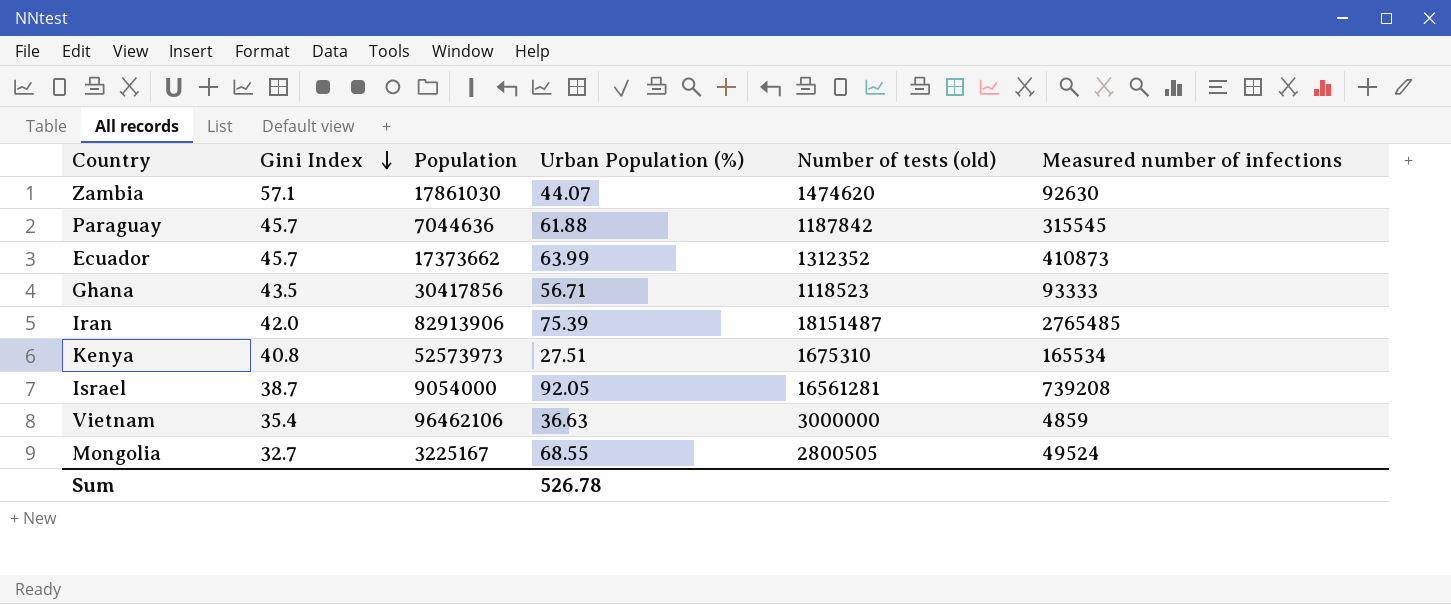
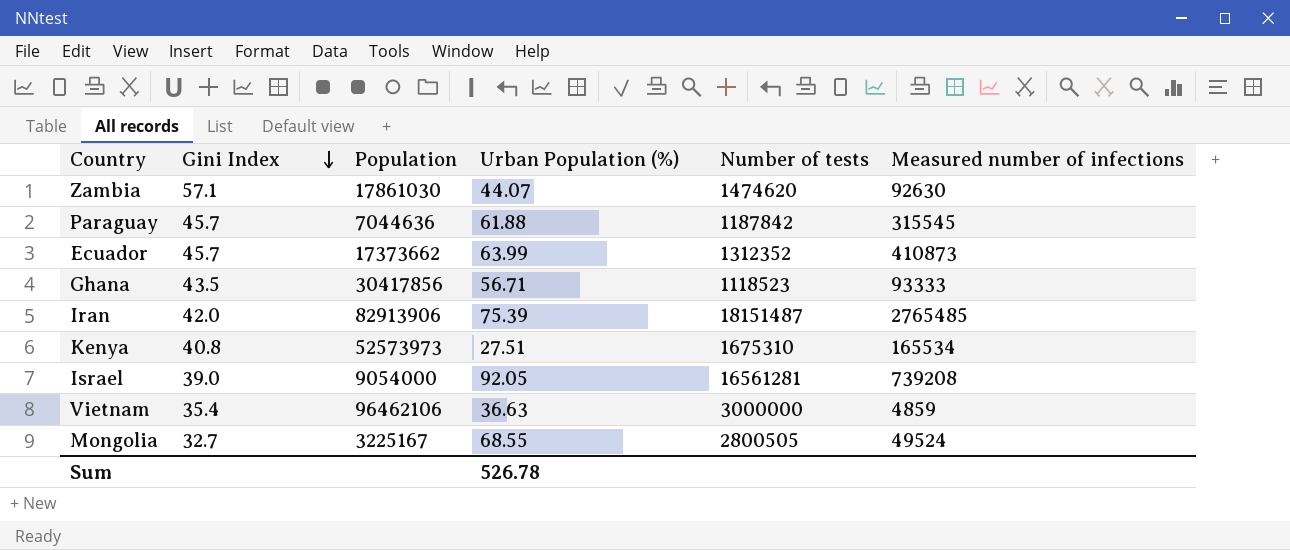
column name: Number of tests (old) -> Number of tests
Israel | Gini Index: 38.7 -> 39.0

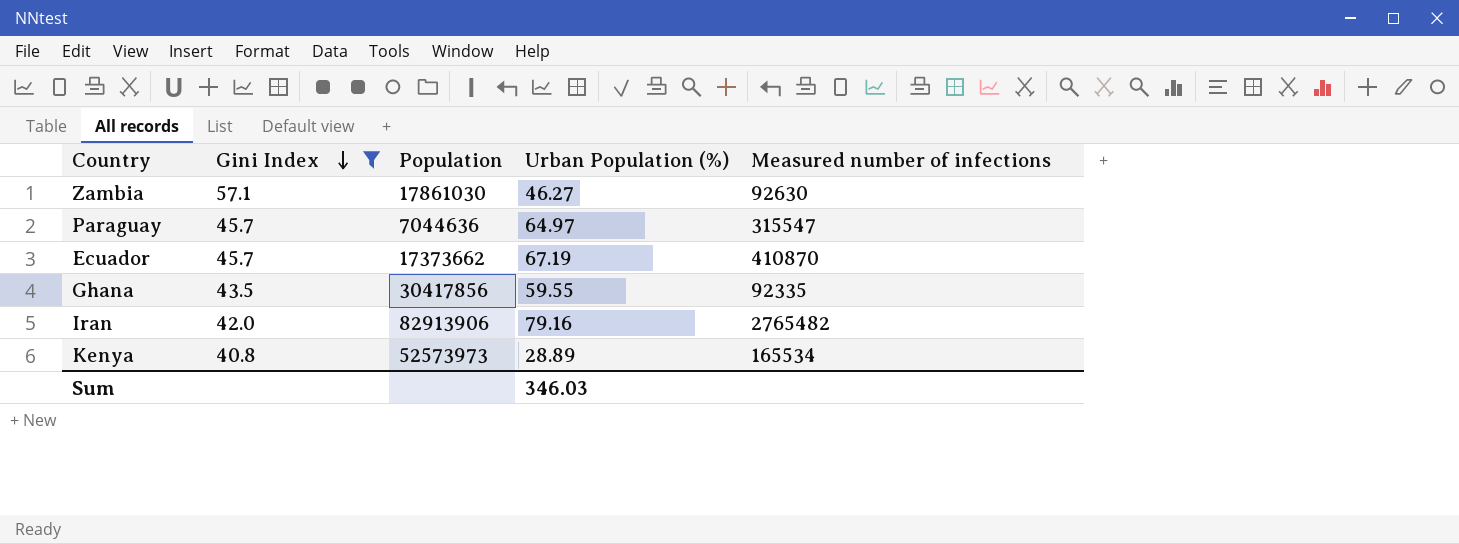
filter: none -> Gini Index >= 40.8
column Number of tests | position: 5 -> none
Zambia | Urban Population (%): 44.07 -> 46.27
Paraguay | Urban Population (%): 61.88 -> 64.97
Paraguay | Measured number of infections: 315545 -> 315547
Ecuador | Urban Population (%): 63.99 -> 67.19
Ecuador | Measured number of infections: 410873 -> 410870
Ghana | Urban Population (%): 56.71 -> 59.55
Ghana | Measured number of infections: 93333 -> 92335
Iran | Urban Population (%): 75.39 -> 79.16
Iran | Measured number of infections: 2765485 -> 2765482
Kenya | Urban Population (%): 27.51 -> 28.89
Sum | Urban Population (%): 526.78 -> 346.03

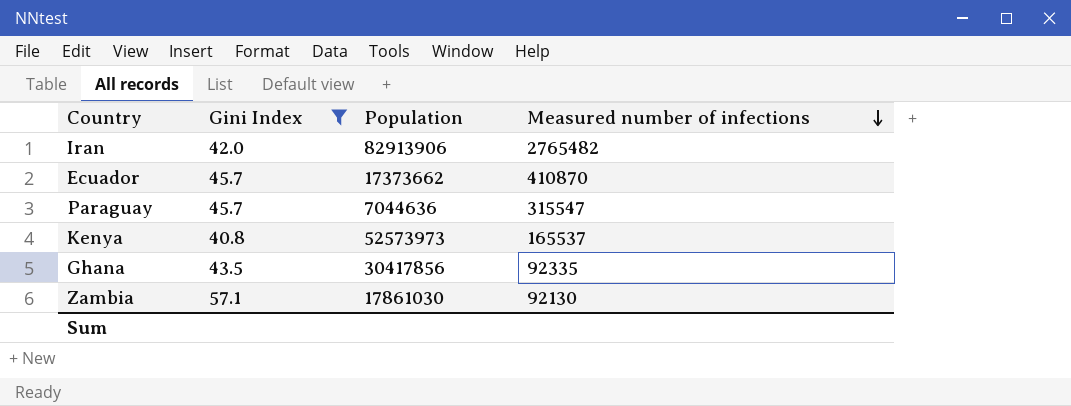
row order: Gini Index descending -> Measured number of infections descending
column Urban Population (%) | position: 4 -> none
Kenya | Measured number of infections: 165534 -> 165537
Zambia | Measured number of infections: 92630 -> 92130

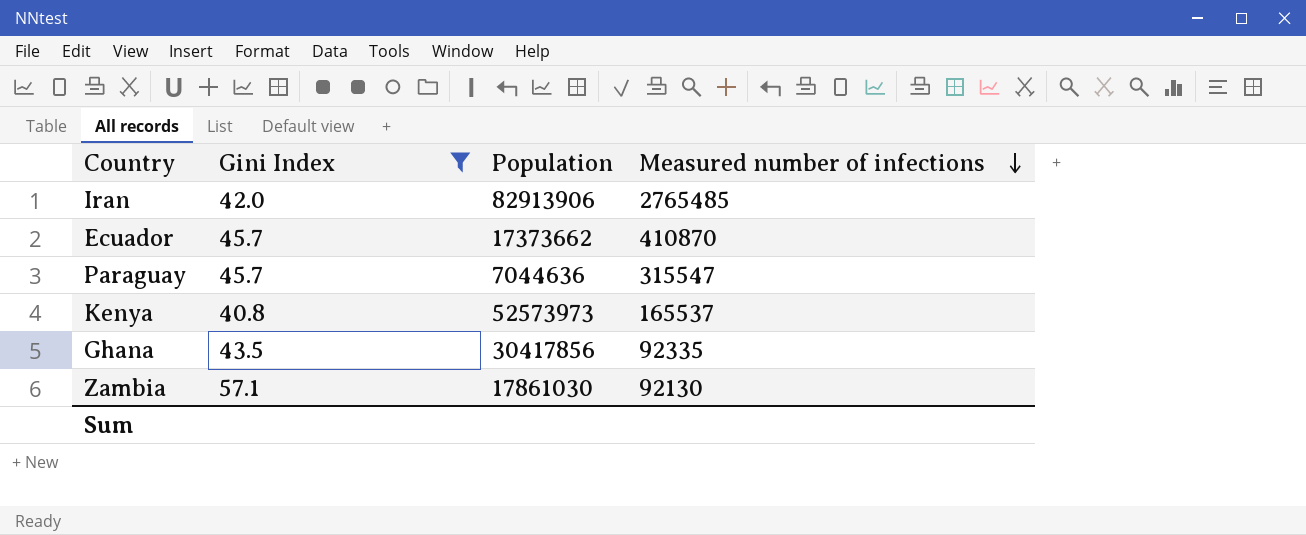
Iran | Measured number of infections: 2765482 -> 2765485

